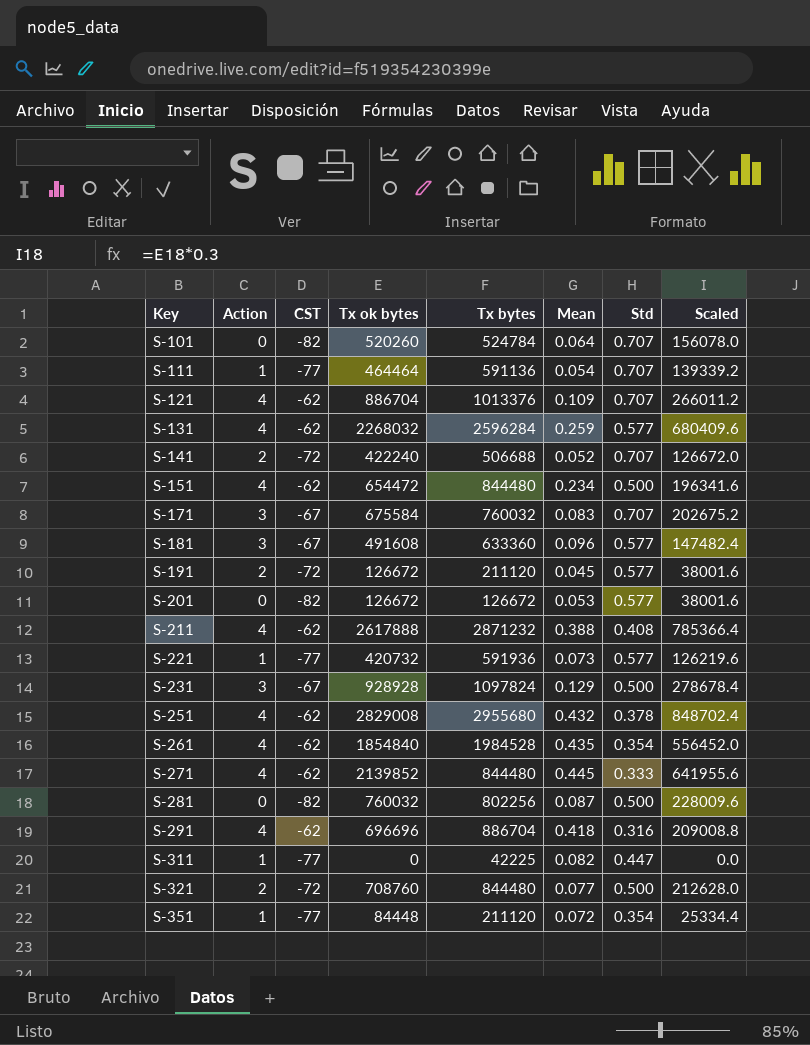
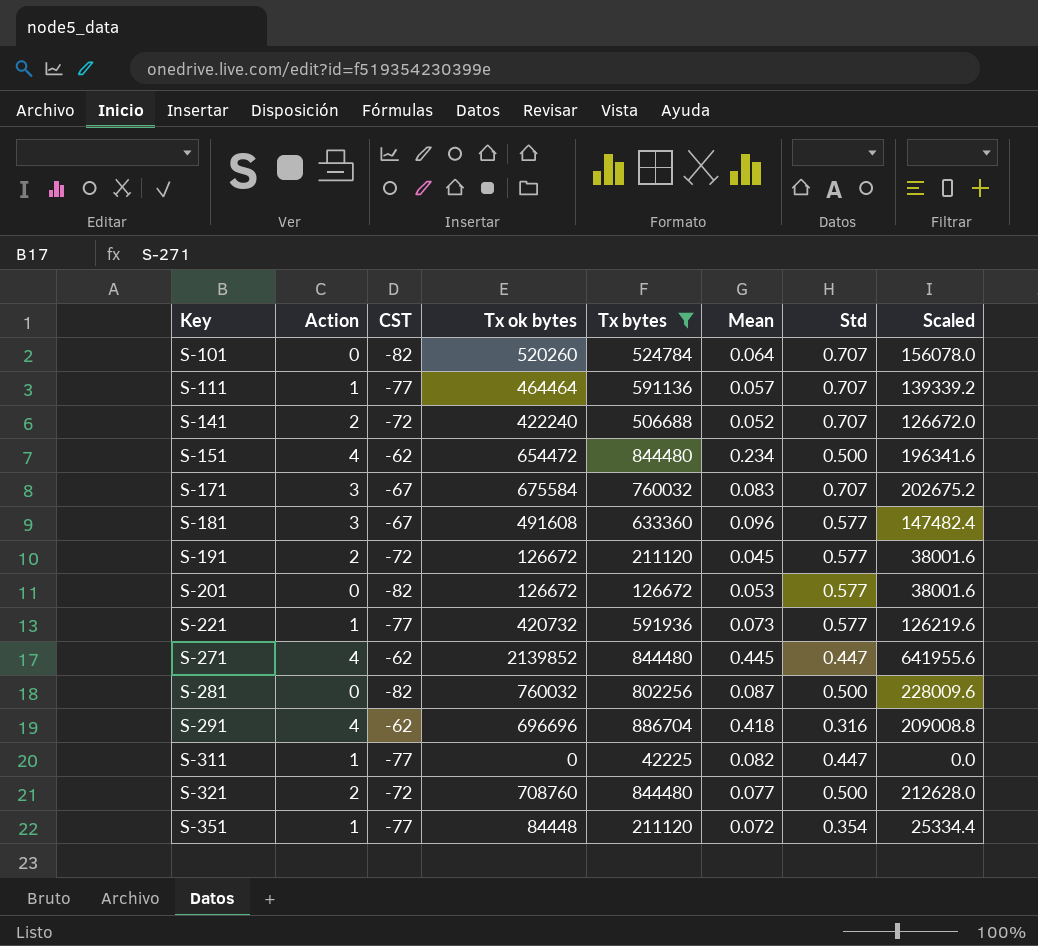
filter: none -> Tx bytes <= 886704
S-111 | Mean: 0.054 -> 0.057
S-271 | Std: 0.333 -> 0.447

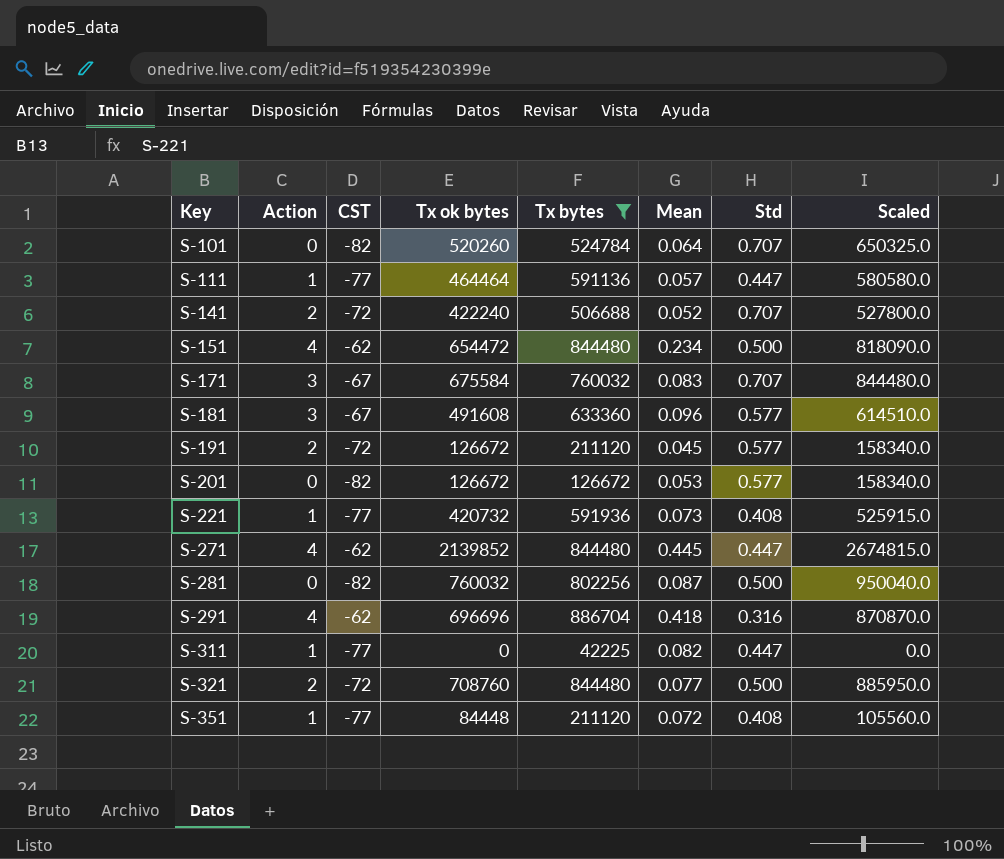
column Scaled | formula: [Tx ok bytes] * 0.3 -> [Tx ok bytes] * 1.25
S-111 | Std: 0.707 -> 0.447
S-221 | Std: 0.577 -> 0.408
S-351 | Std: 0.354 -> 0.408

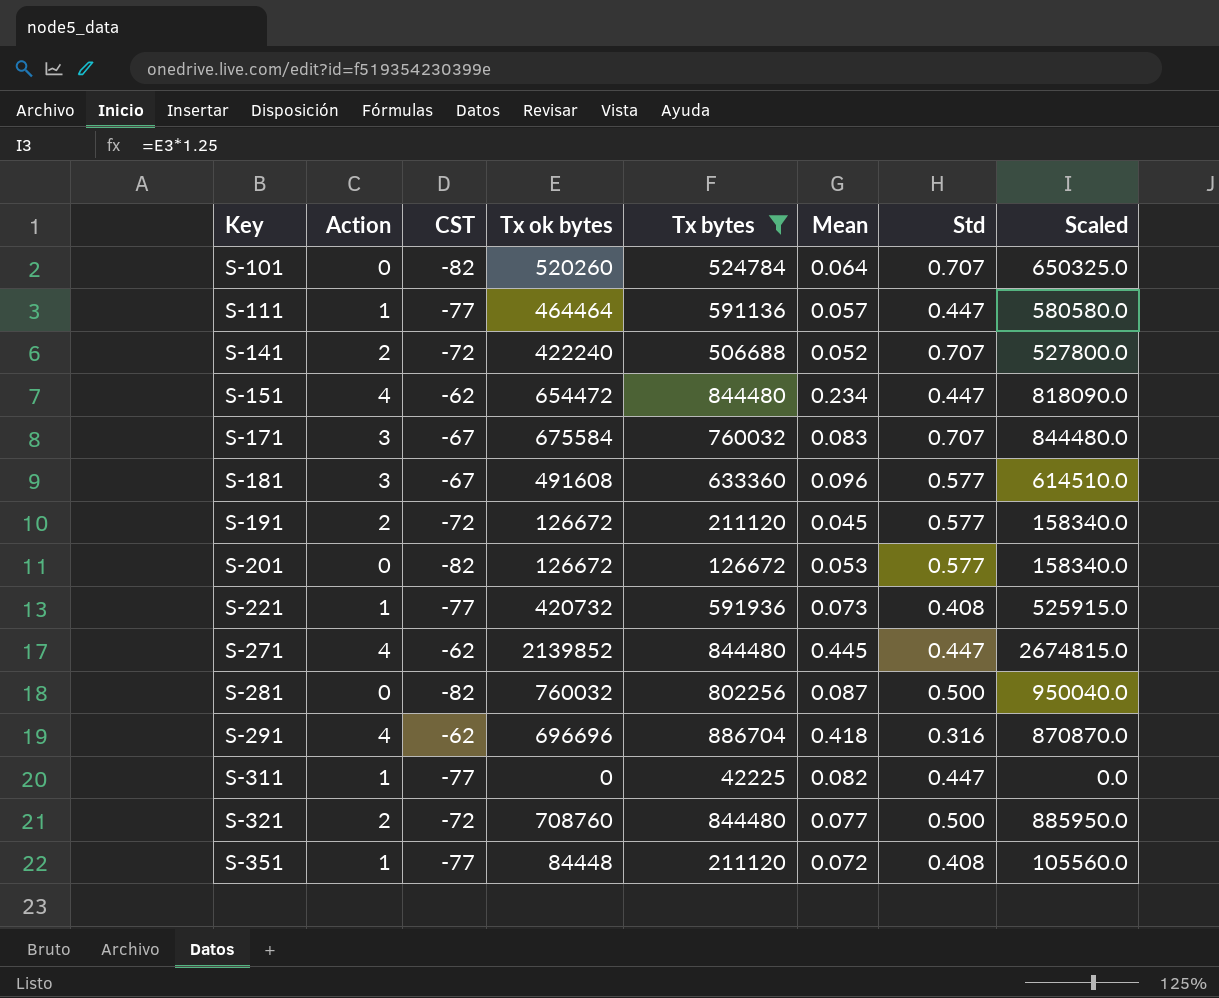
S-151 | Std: 0.500 -> 0.447

